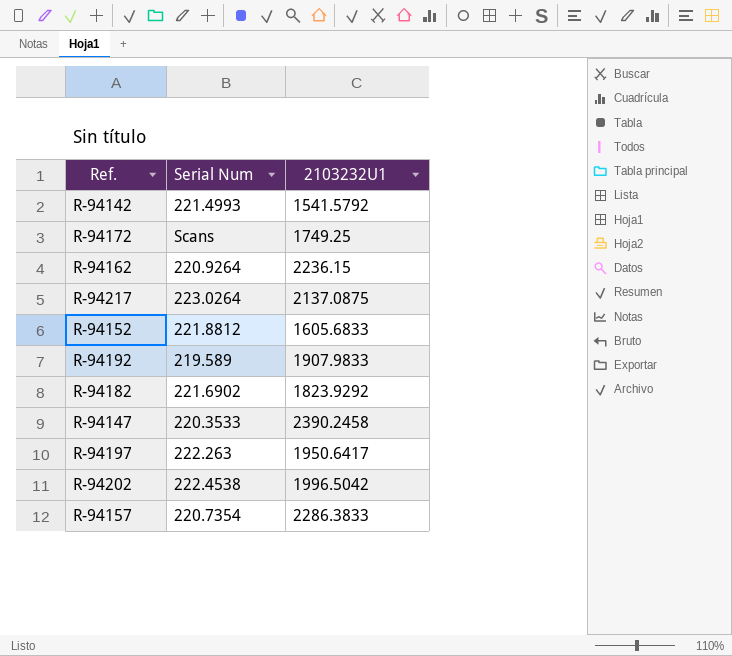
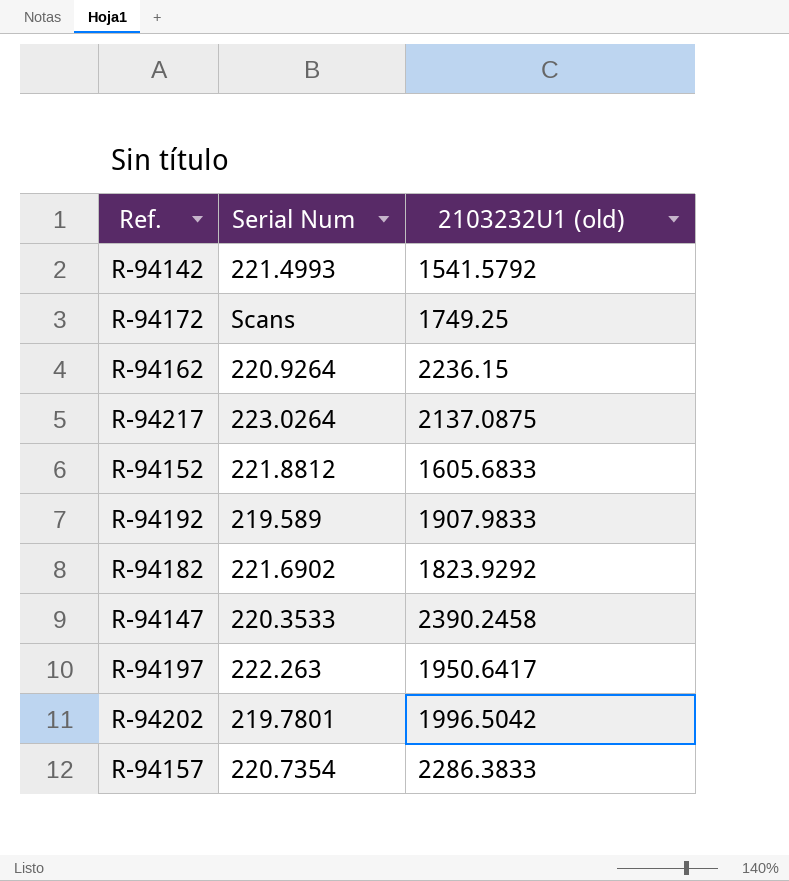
column name: 2103232U1 -> 2103232U1 (old)
R-94202 | Serial Num: 222.4538 -> 219.7801

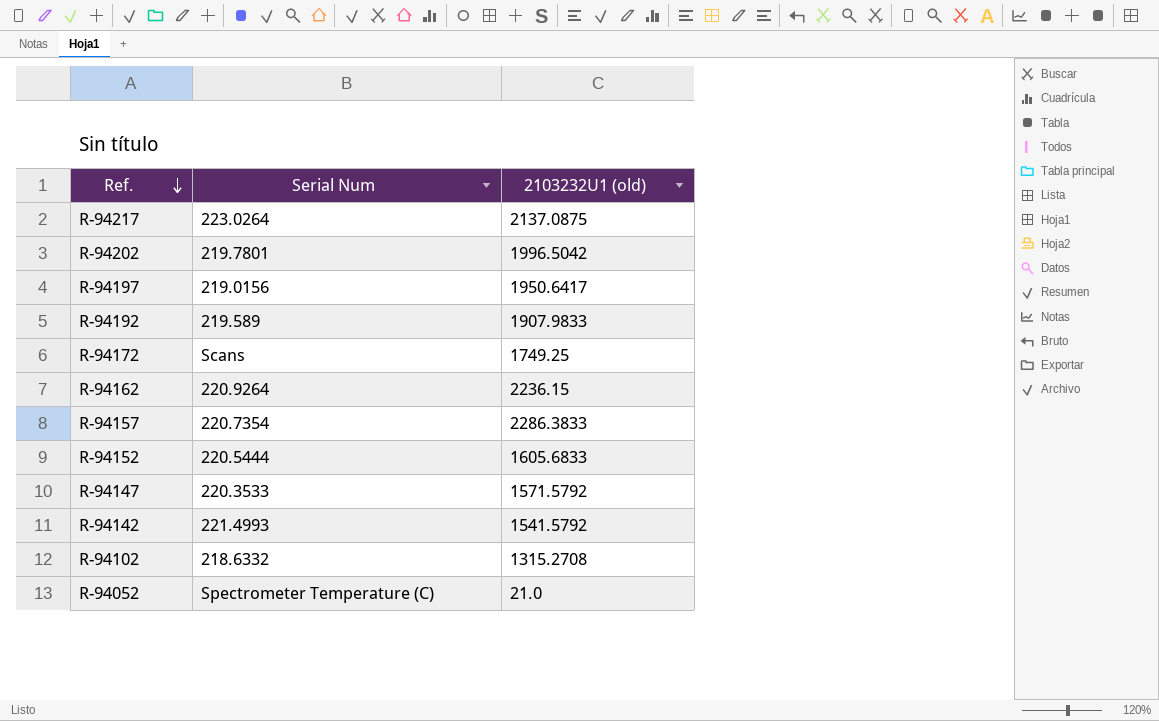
row order: none -> Ref. descending
row R-94182: 221.6902 | 1823.9292 -> none
R-94197 | Serial Num: 222.263 -> 219.0156
R-94152 | Serial Num: 221.8812 -> 220.5444
R-94147 | 2103232U1 (old): 2390.2458 -> 1571.5792
row R-94102: none -> 218.6332 | 1315.2708
row R-94052: none -> Spectrometer Temperature (C) | 21.0

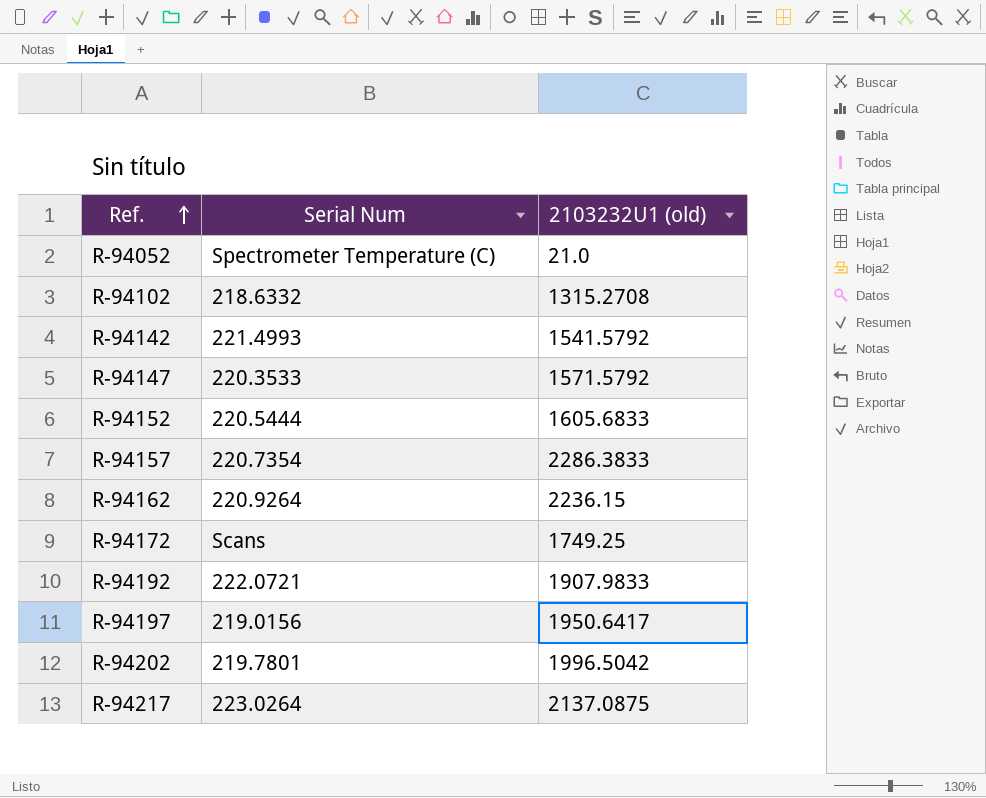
row order: Ref. descending -> Ref. ascending
R-94192 | Serial Num: 219.589 -> 222.0721

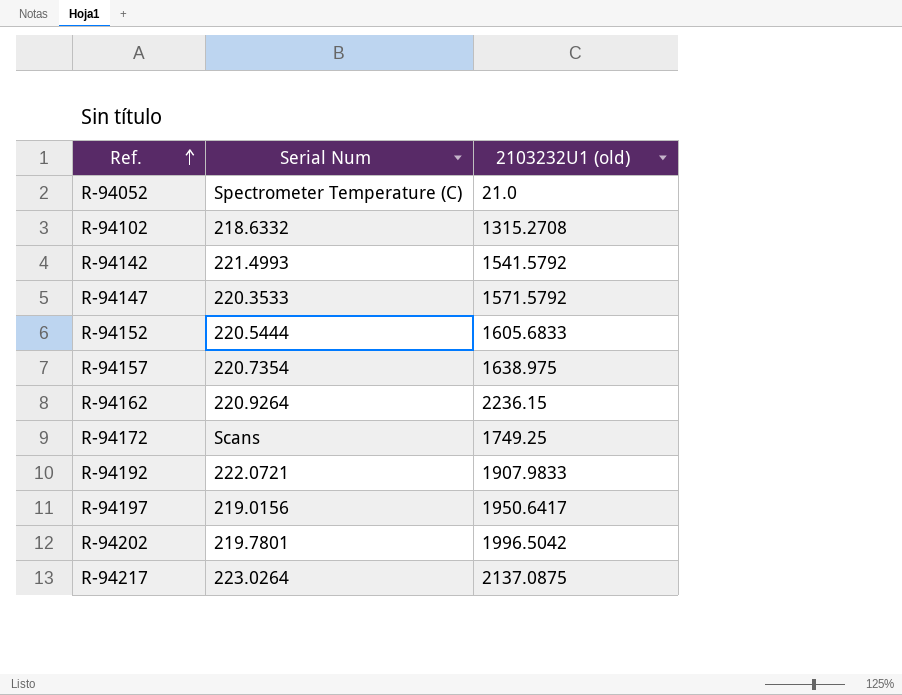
R-94157 | 2103232U1 (old): 2286.3833 -> 1638.975

